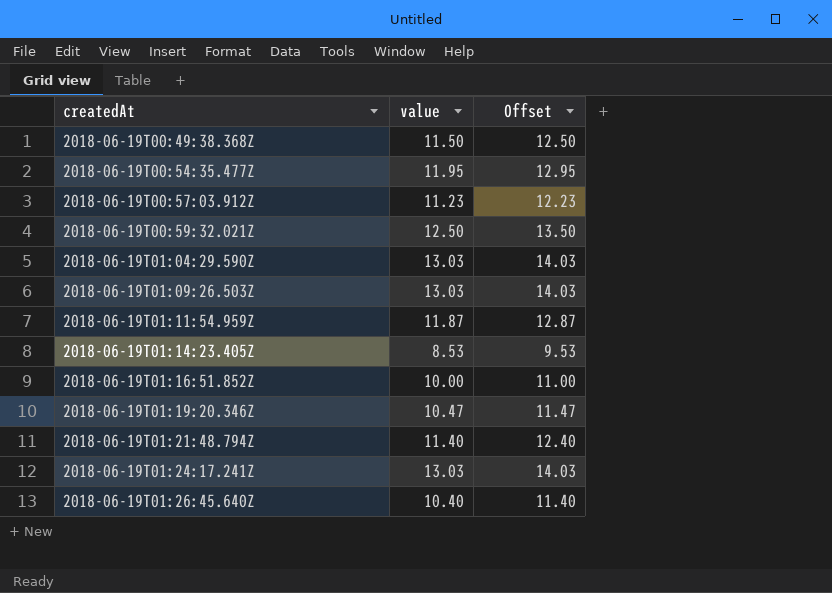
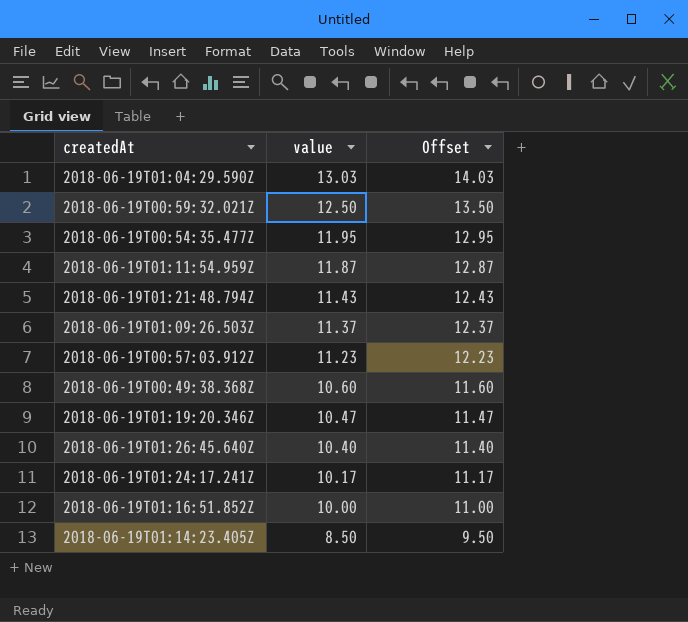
row order: createdAt ascending -> value descending
2018-06-19T01:21:48.794Z | value: 11.40 -> 11.43
2018-06-19T01:21:48.794Z | Offset: 12.40 -> 12.43
2018-06-19T01:09:26.503Z | value: 13.03 -> 11.37
2018-06-19T01:09:26.503Z | Offset: 14.03 -> 12.37
2018-06-19T00:49:38.368Z | value: 11.50 -> 10.60
2018-06-19T00:49:38.368Z | Offset: 12.50 -> 11.60
2018-06-19T01:24:17.241Z | value: 13.03 -> 10.17
2018-06-19T01:24:17.241Z | Offset: 14.03 -> 11.17
2018-06-19T01:14:23.405Z | value: 8.53 -> 8.50
2018-06-19T01:14:23.405Z | Offset: 9.53 -> 9.50

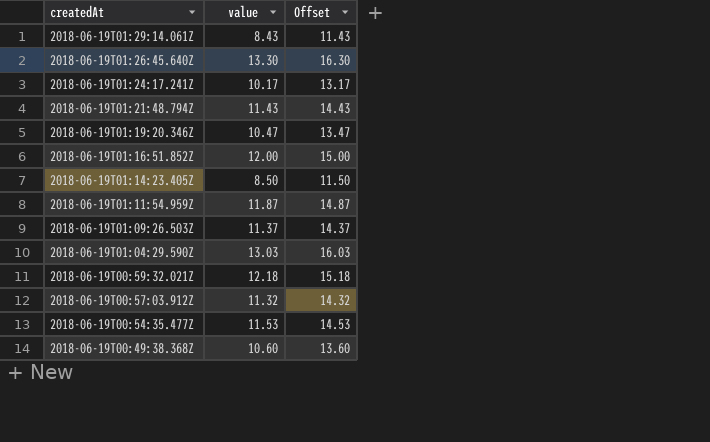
row order: value descending -> createdAt descending
column Offset | formula: [value] + 1 -> [value] + 3
row 2018-06-19T01:29:14.061Z: none -> 8.43 | 11.43
2018-06-19T01:26:45.640Z | value: 10.40 -> 13.30
2018-06-19T01:16:51.852Z | value: 10.00 -> 12.00
2018-06-19T00:59:32.021Z | value: 12.50 -> 12.18
2018-06-19T00:57:03.912Z | value: 11.23 -> 11.32
2018-06-19T00:54:35.477Z | value: 11.95 -> 11.53

